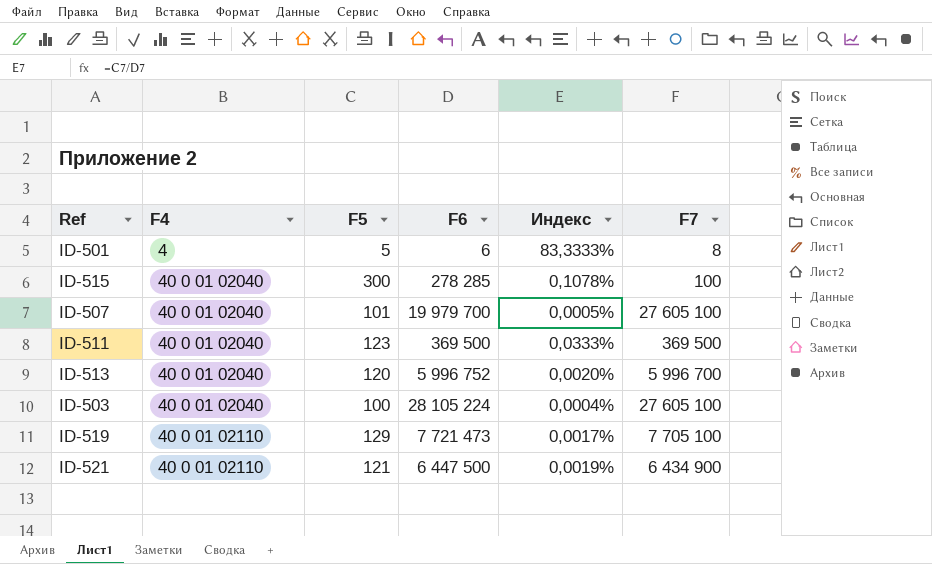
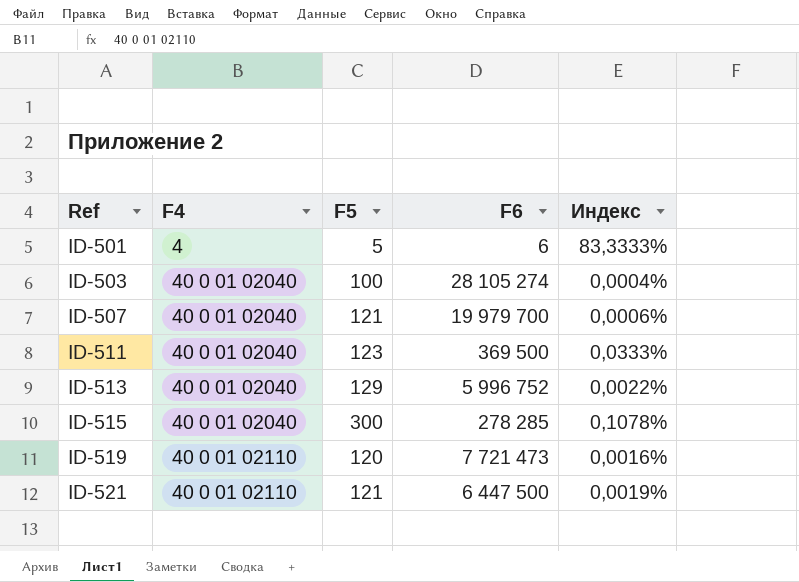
row order: F4 ascending -> Ref ascending
column F7 | position: 6 -> none
ID-503 | F6: 28 105 224 -> 28 105 274
ID-507 | F5: 101 -> 121
ID-507 | Индекс: 0,0005% -> 0,0006%
ID-513 | F5: 120 -> 129
ID-513 | Индекс: 0,0020% -> 0,0022%
ID-519 | F5: 129 -> 120
ID-519 | Индекс: 0,0017% -> 0,0016%

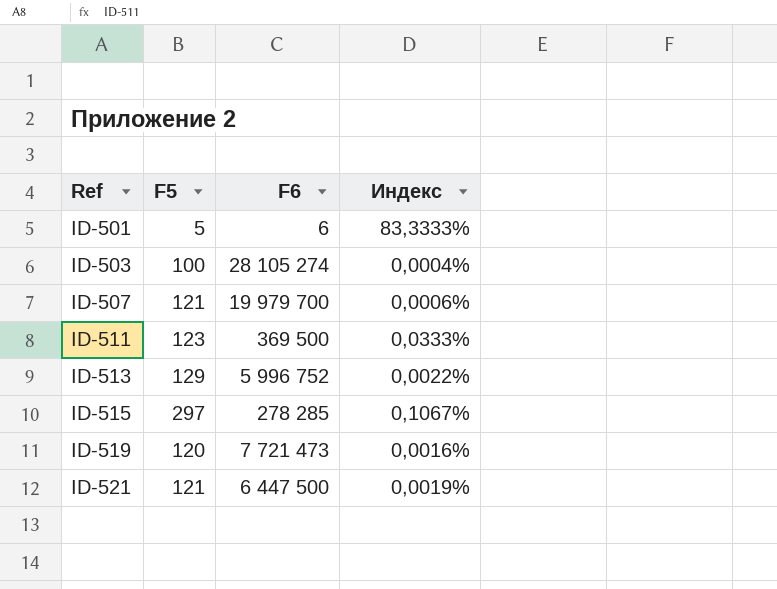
column F4 | position: 2 -> none
ID-515 | F5: 300 -> 297
ID-515 | Индекс: 0,1078% -> 0,1067%

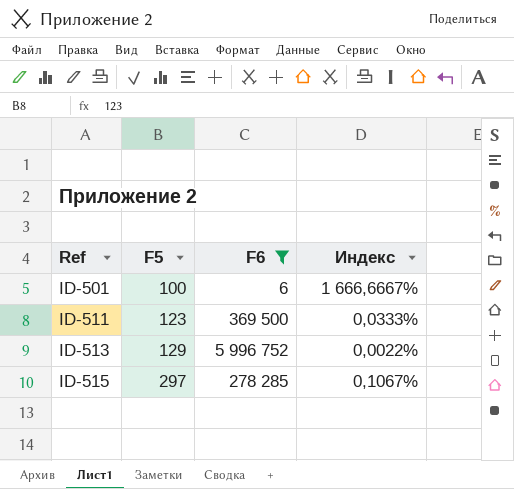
filter: none -> F6 <= 5 996 752
ID-501 | F5: 5 -> 100
ID-501 | Индекс: 83,3333% -> 1 666,6667%

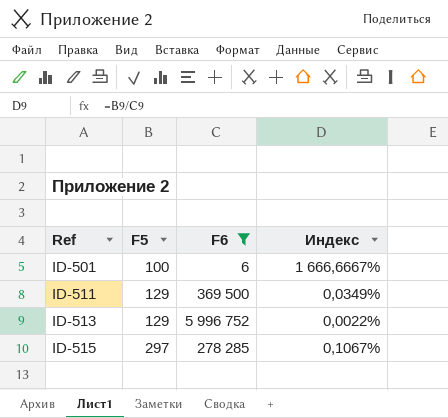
ID-511 | F5: 123 -> 129
ID-511 | Индекс: 0,0333% -> 0,0349%

